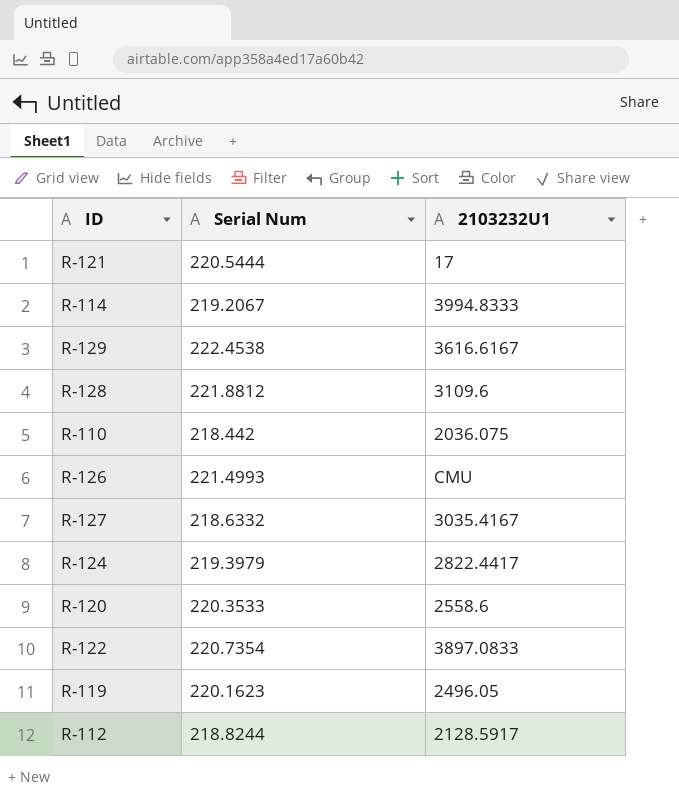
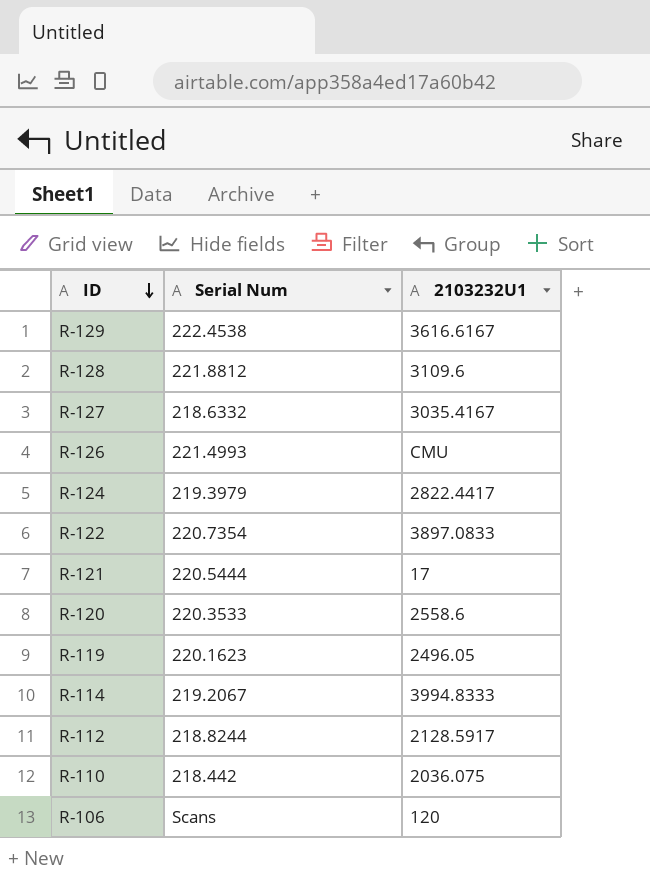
row order: none -> ID descending
row R-106: none -> Scans | 120

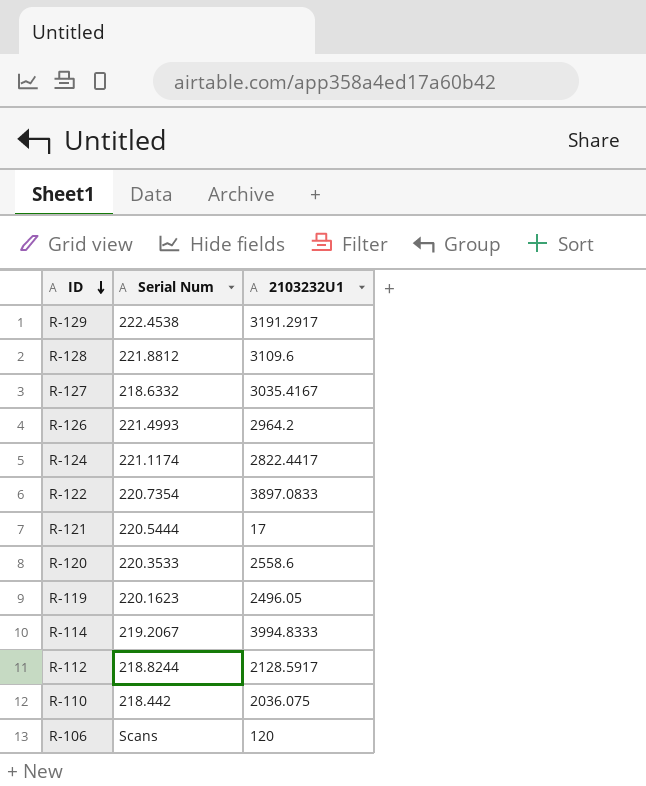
R-129 | 2103232U1: 3616.6167 -> 3191.2917
R-126 | 2103232U1: CMU -> 2964.2
R-124 | Serial Num: 219.3979 -> 221.1174

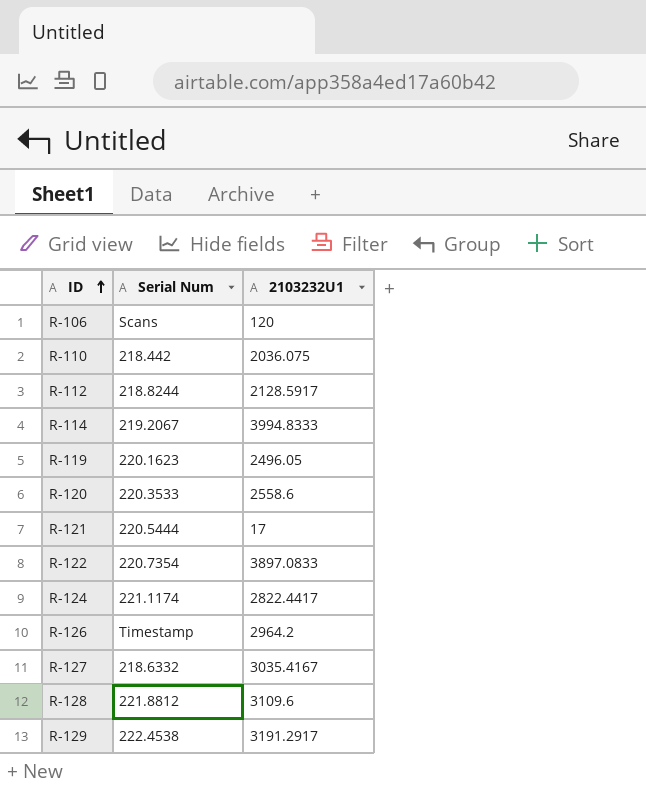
row order: ID descending -> ID ascending
R-126 | Serial Num: 221.4993 -> Timestamp

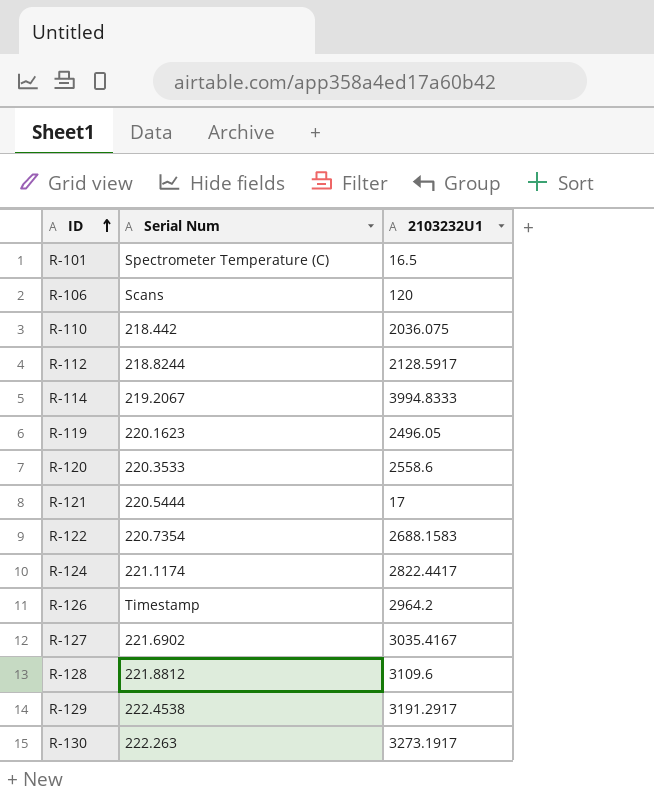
row R-101: none -> Spectrometer Temperature (C) | 16.5
R-122 | 2103232U1: 3897.0833 -> 2688.1583
R-127 | Serial Num: 218.6332 -> 221.6902
row R-130: none -> 222.263 | 3273.1917

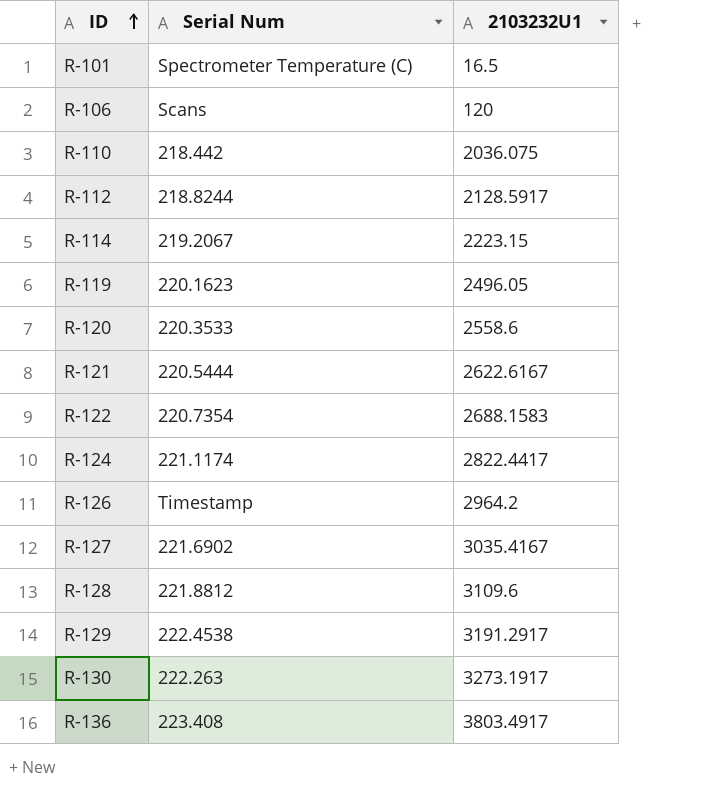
R-114 | 2103232U1: 3994.8333 -> 2223.15
R-121 | 2103232U1: 17 -> 2622.6167
row R-136: none -> 223.408 | 3803.4917

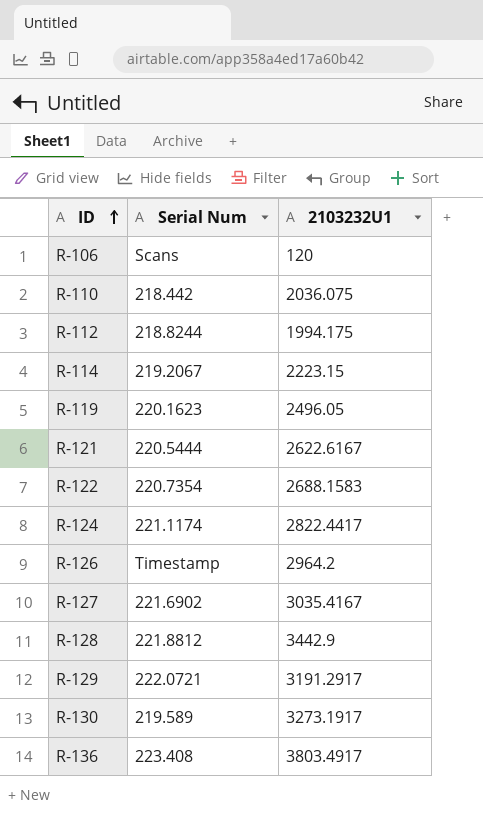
row R-101: Spectrometer Temperature (C) | 16.5 -> none
row R-120: 220.3533 | 2558.6 -> none
R-112 | 2103232U1: 2128.5917 -> 1994.175
R-128 | 2103232U1: 3109.6 -> 3442.9
R-129 | Serial Num: 222.4538 -> 222.0721
R-130 | Serial Num: 222.263 -> 219.589

